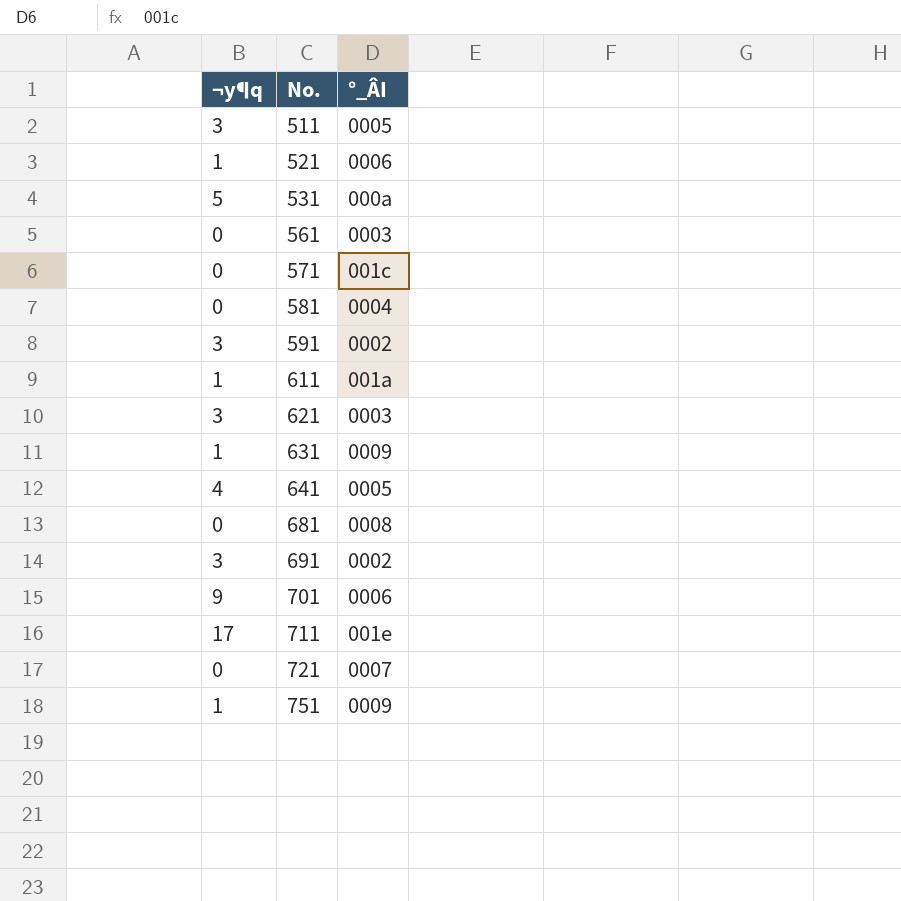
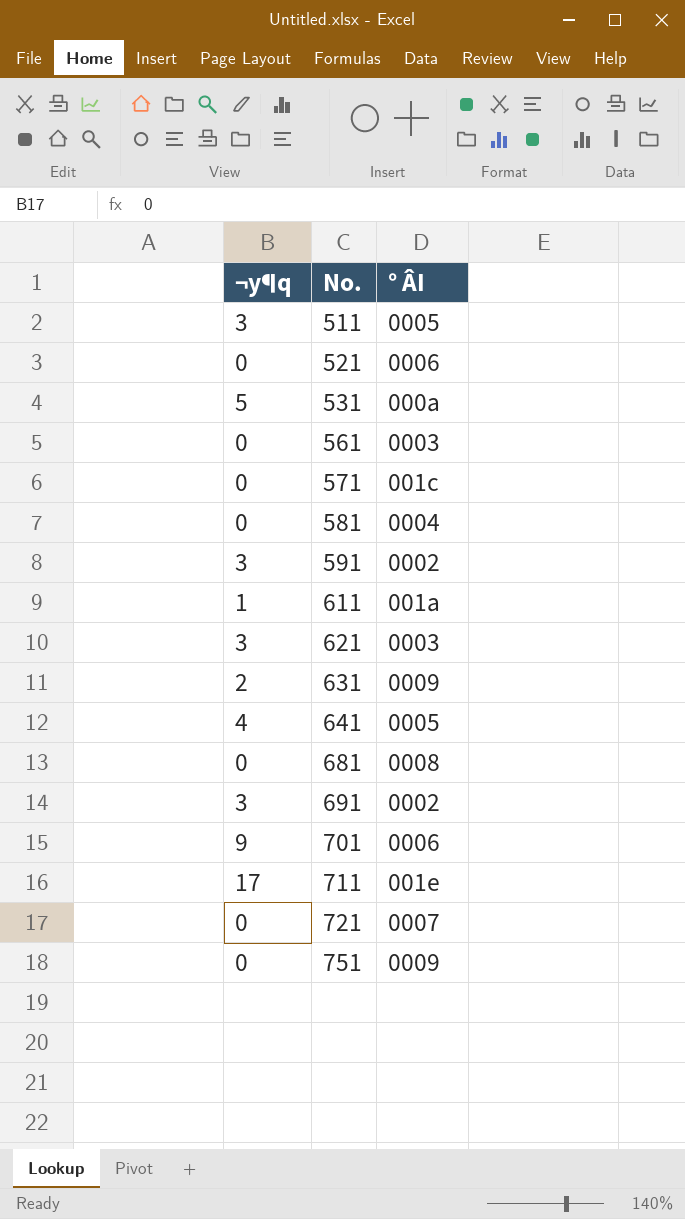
column name: °_ÂI -> ° ÂI
521 | ¬y¶q: 1 -> 0
631 | ¬y¶q: 1 -> 2
751 | ¬y¶q: 1 -> 0

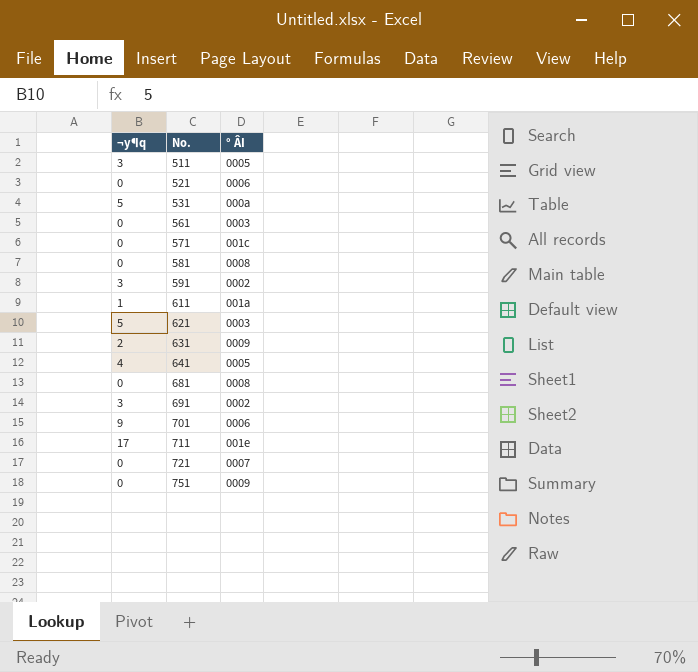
581 | ° ÂI: 0004 -> 0008
621 | ¬y¶q: 3 -> 5

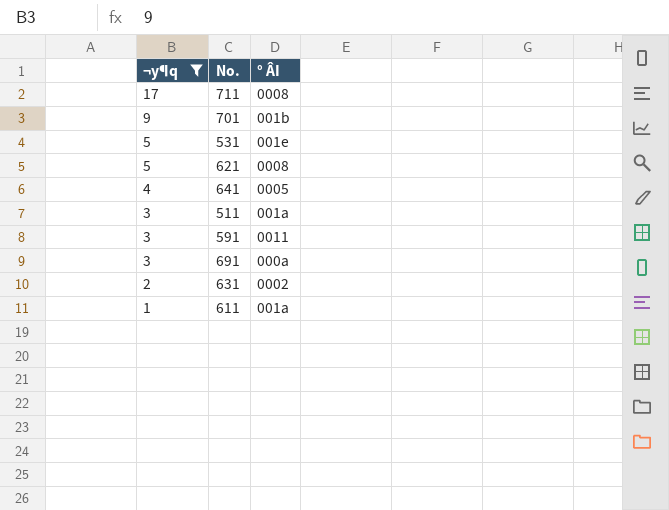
filter: none -> ¬y¶q != 0
row order: No. ascending -> ¬y¶q descending
711 | ° ÂI: 001e -> 0008
701 | ° ÂI: 0006 -> 001b
531 | ° ÂI: 000a -> 001e
621 | ° ÂI: 0003 -> 0008
511 | ° ÂI: 0005 -> 001a
591 | ° ÂI: 0002 -> 0011
691 | ° ÂI: 0002 -> 000a
631 | ° ÂI: 0009 -> 0002

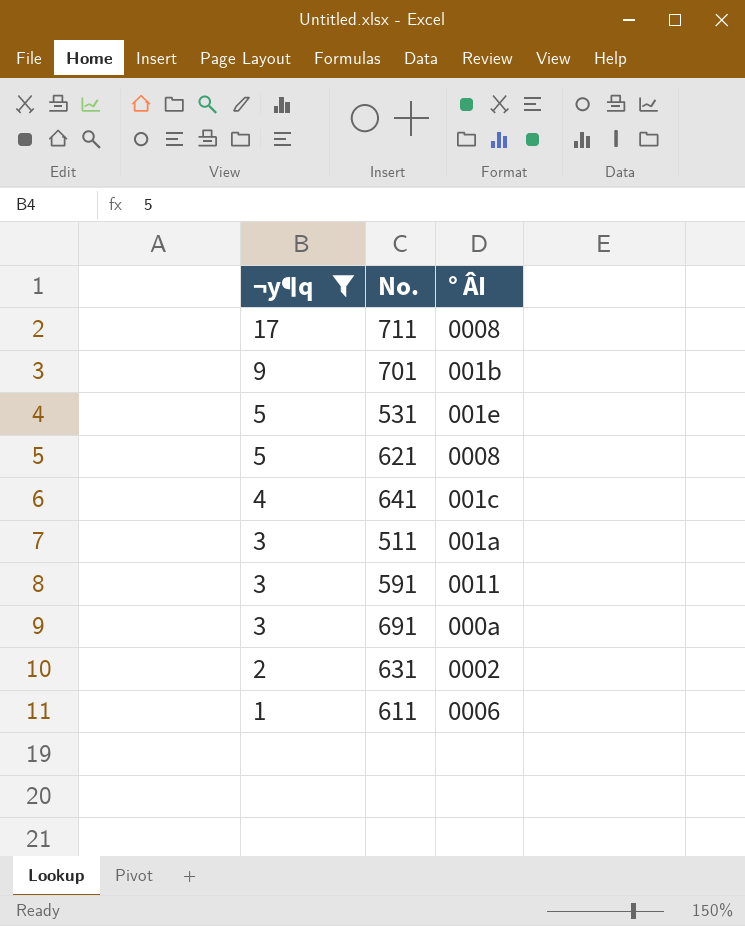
641 | ° ÂI: 0005 -> 001c
611 | ° ÂI: 001a -> 0006

